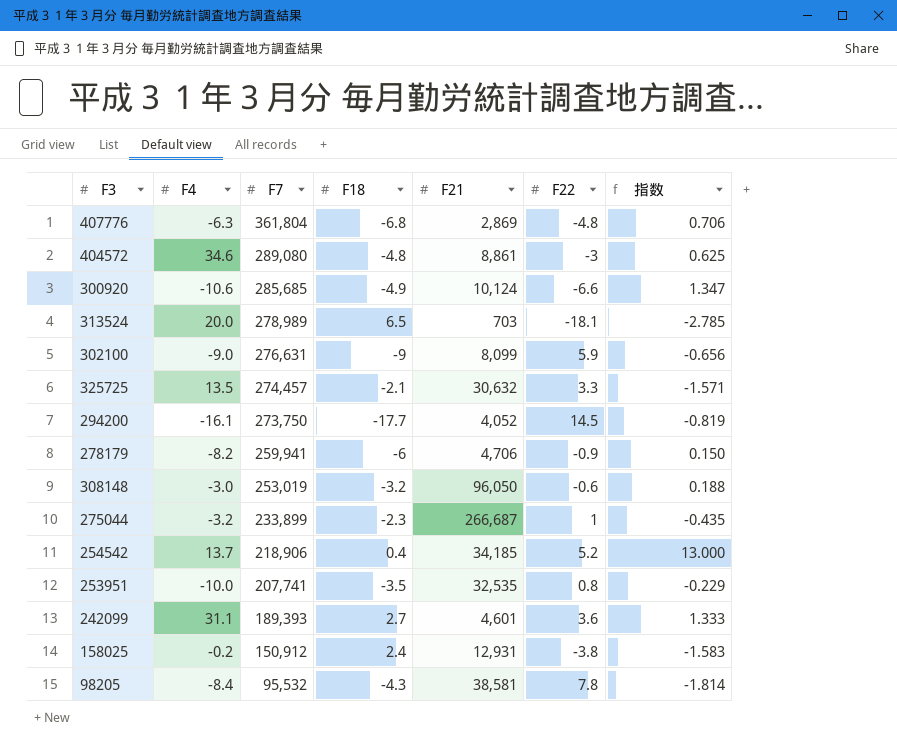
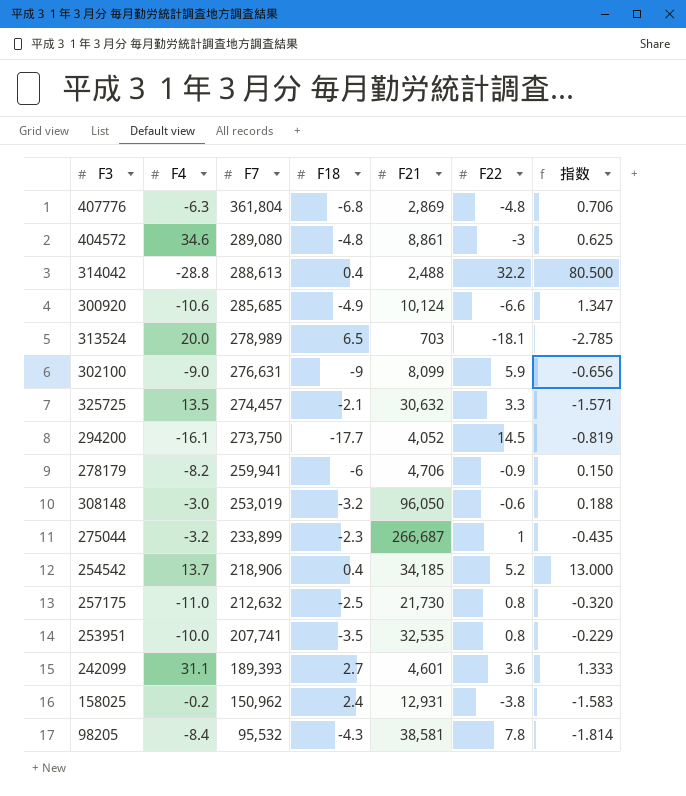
row 314042: none -> -28.8 | 288,613 | 0.4 | 2,488 | 32.2 | 80.500
row 257175: none -> -11.0 | 212,632 | -2.5 | 21,730 | 0.8 | -0.320
158025 | F7: 150,912 -> 150,962

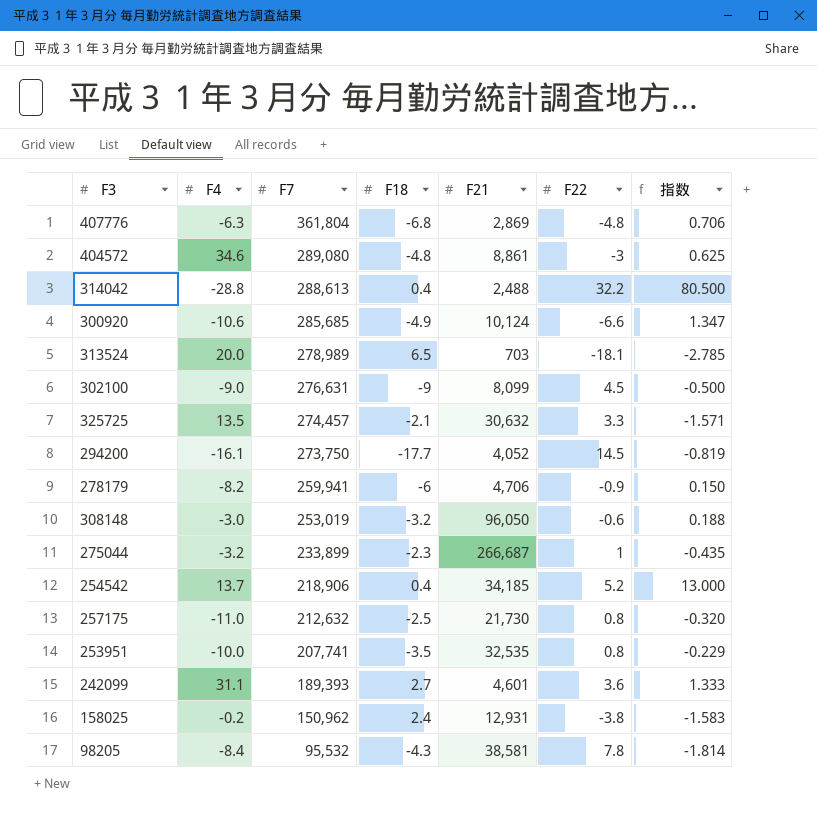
302100 | F22: 5.9 -> 4.5
302100 | 指数: -0.656 -> -0.500

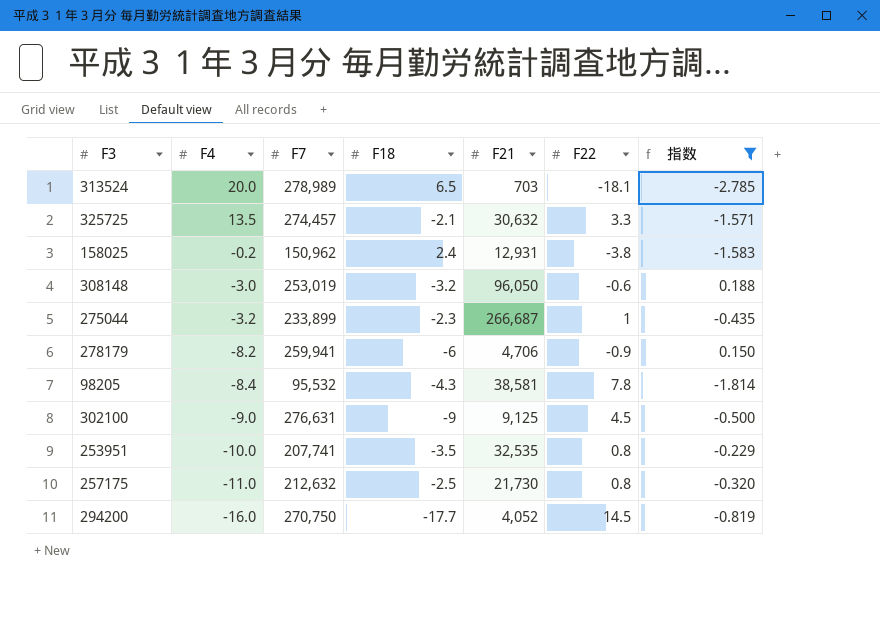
filter: none -> 指数 <= 0.188
row order: F7 descending -> F4 descending
302100 | F21: 8,099 -> 9,125
294200 | F4: -16.1 -> -16.0
294200 | F7: 273,750 -> 270,750

